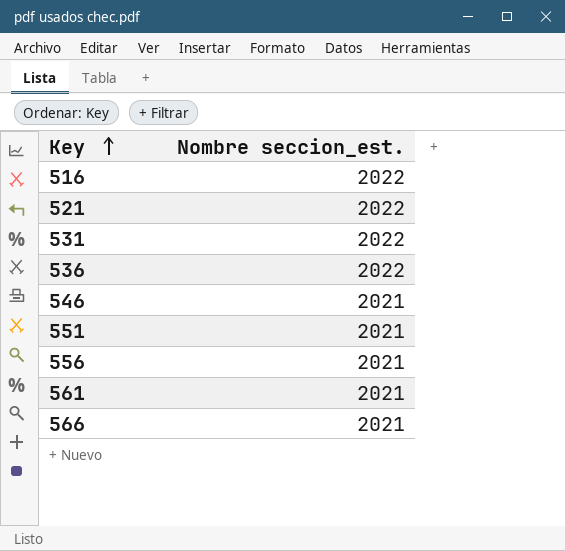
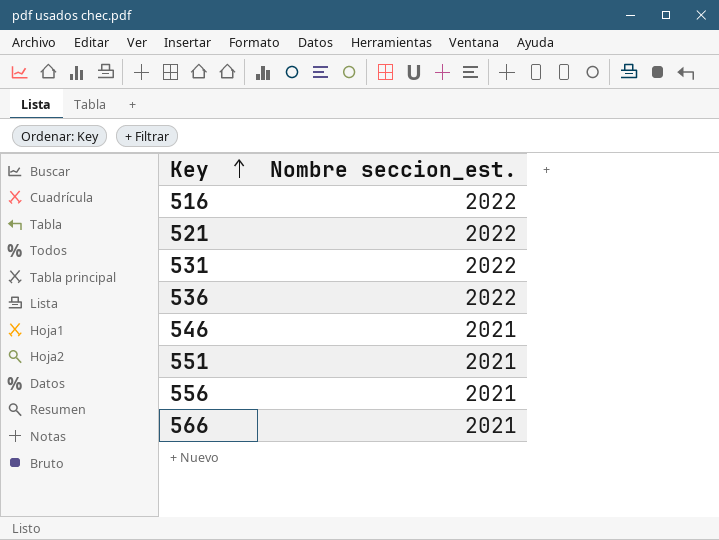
row 561: 2021 -> none

